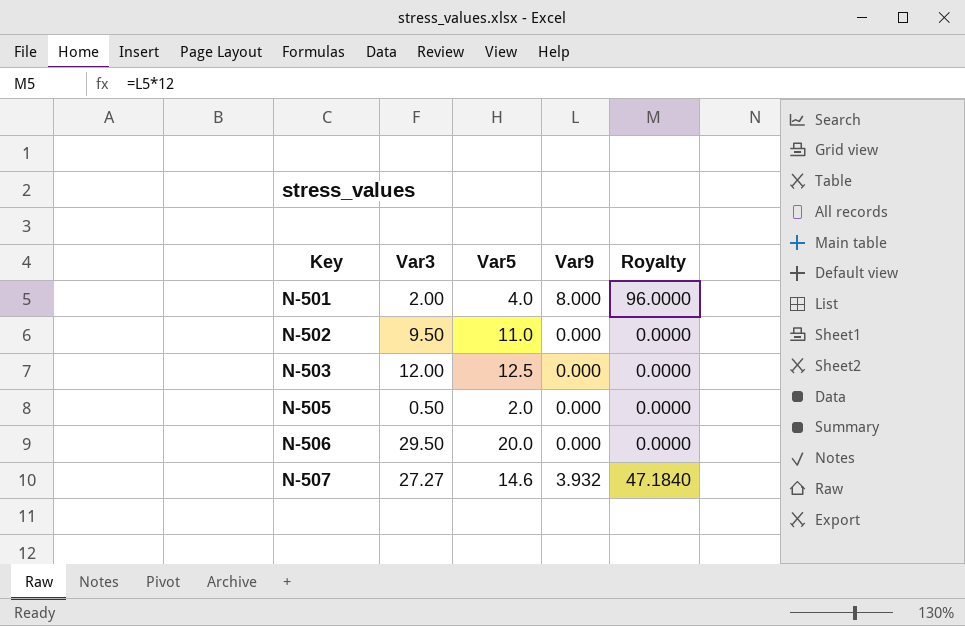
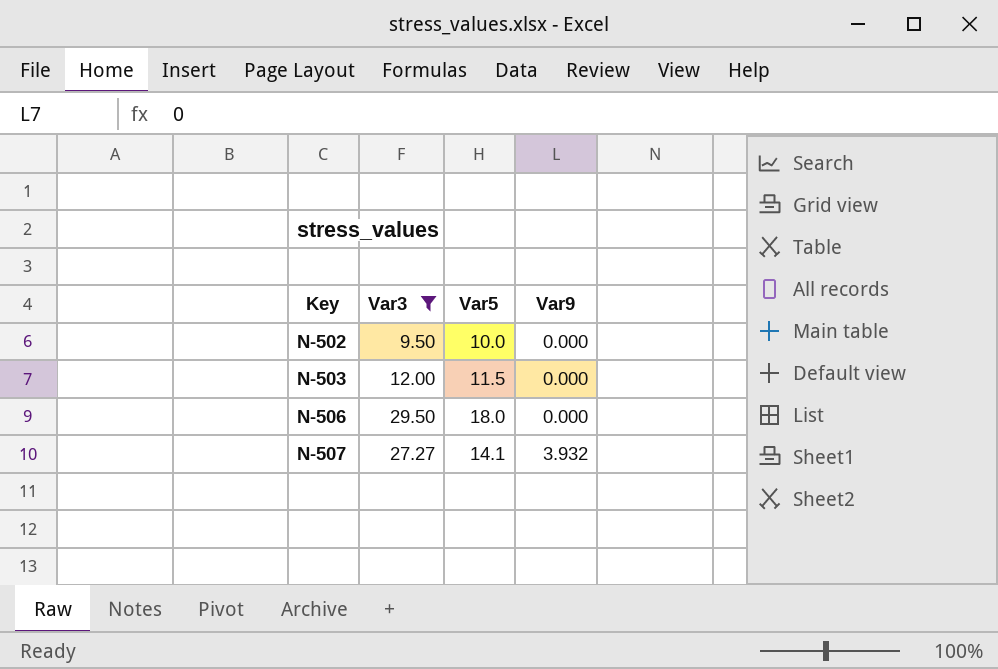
filter: none -> Var3 >= 9.50
column Royalty | formula: [Var9] * 12 -> none
N-502 | Var5: 11.0 -> 10.0
N-503 | Var5: 12.5 -> 11.5
N-506 | Var5: 20.0 -> 18.0
N-507 | Var5: 14.6 -> 14.1

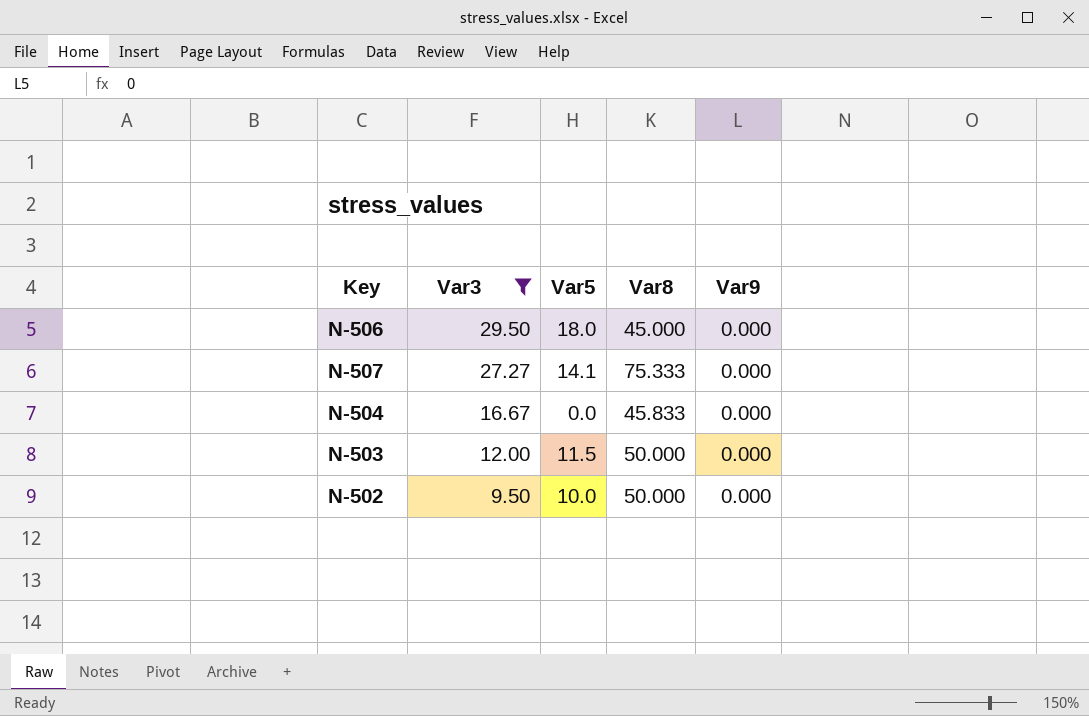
row order: Key ascending -> Var3 descending
column Var8 | position: none -> 4
N-507 | Var9: 3.932 -> 0.000
row N-504: none -> 16.67 | 0.0 | 45.833 | 0.000

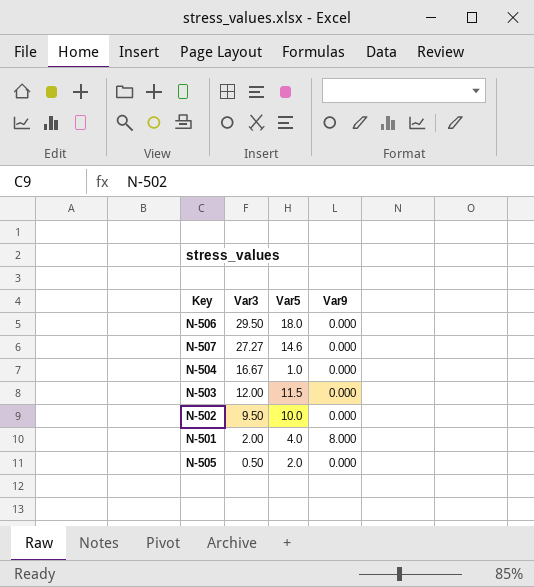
filter: Var3 >= 9.50 -> none
column Var8 | position: 4 -> none
N-507 | Var5: 14.1 -> 14.6
N-504 | Var5: 0.0 -> 1.0

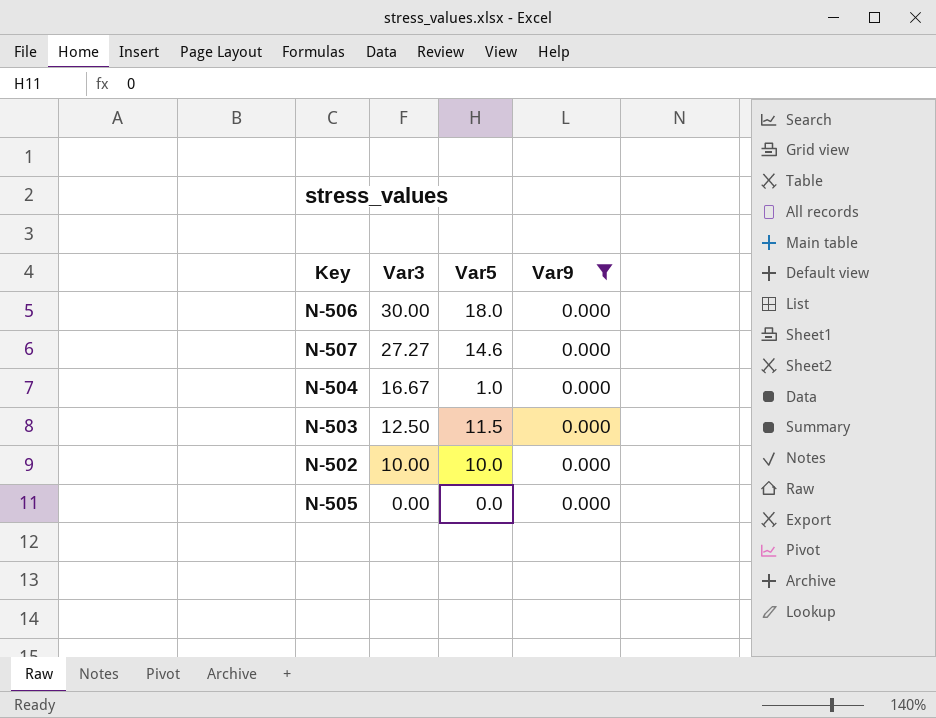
filter: none -> Var9 = 0.000
N-506 | Var3: 29.50 -> 30.00
N-503 | Var3: 12.00 -> 12.50
N-502 | Var3: 9.50 -> 10.00
N-505 | Var3: 0.50 -> 0.00
N-505 | Var5: 2.0 -> 0.0

